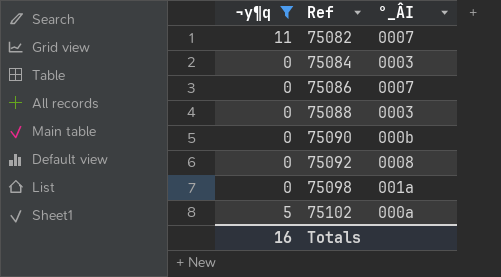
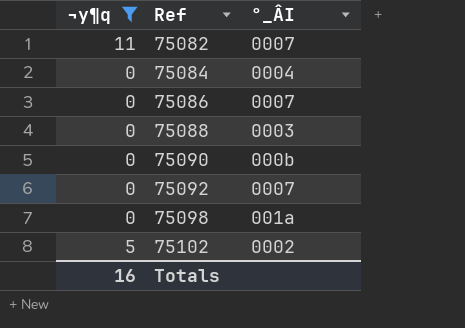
75084 | °_ÂI: 0003 -> 0004
75092 | °_ÂI: 0008 -> 0007
75102 | °_ÂI: 000a -> 0002

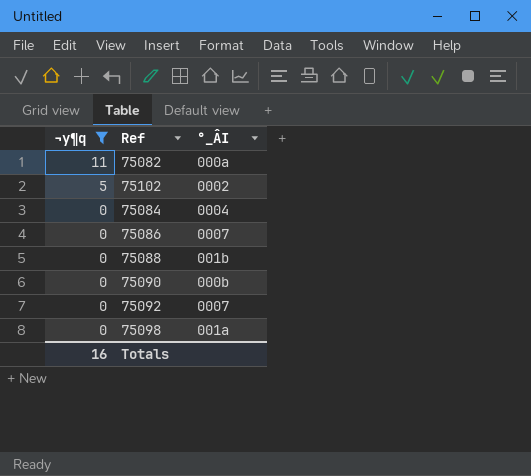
row order: Ref ascending -> ¬y¶q descending
75082 | °_ÂI: 0007 -> 000a
75088 | °_ÂI: 0003 -> 001b

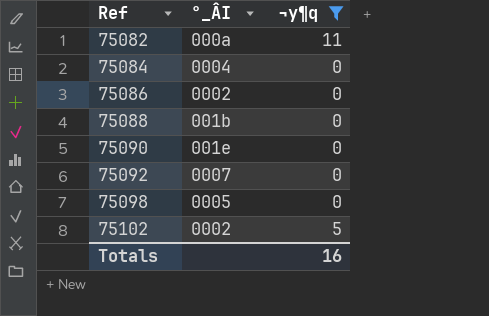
row order: ¬y¶q descending -> Ref ascending
column ¬y¶q | position: 1 -> 3
75086 | °_ÂI: 0007 -> 0002
75090 | °_ÂI: 000b -> 001e
75098 | °_ÂI: 001a -> 0005

